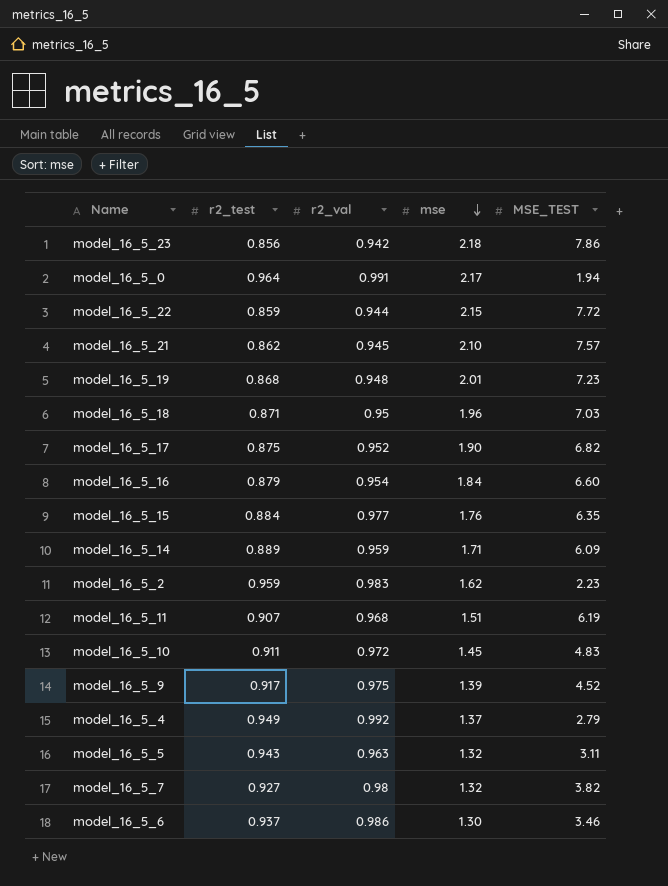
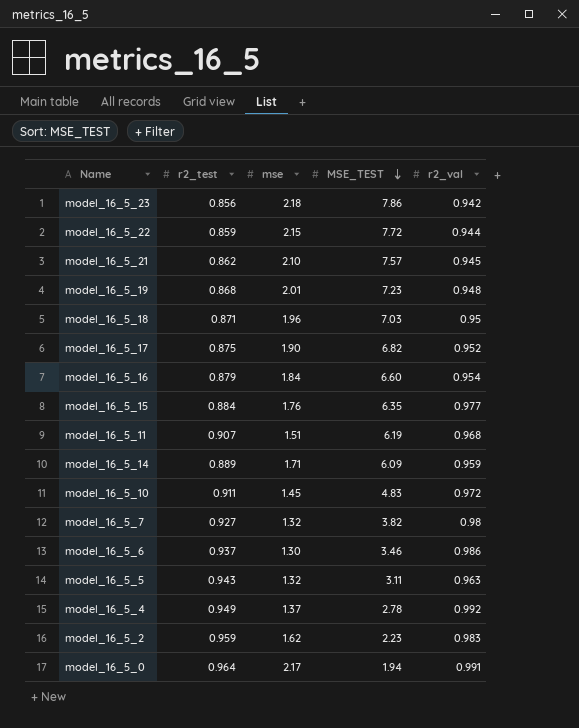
row order: mse descending -> MSE_TEST descending
column r2_val | position: 3 -> 5
row model_16_5_9: 0.917 | 0.975 | 1.39 | 4.52 -> none
model_16_5_4 | MSE_TEST: 2.79 -> 2.78

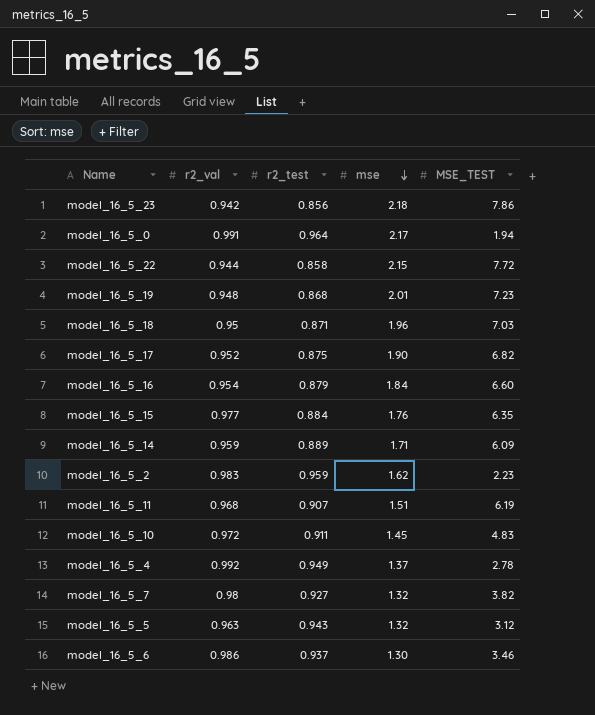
row order: MSE_TEST descending -> mse descending
column r2_val | position: 5 -> 2
row model_16_5_21: 0.862 | 2.10 | 7.57 | 0.945 -> none
model_16_5_22 | r2_test: 0.859 -> 0.858
model_16_5_5 | MSE_TEST: 3.11 -> 3.12

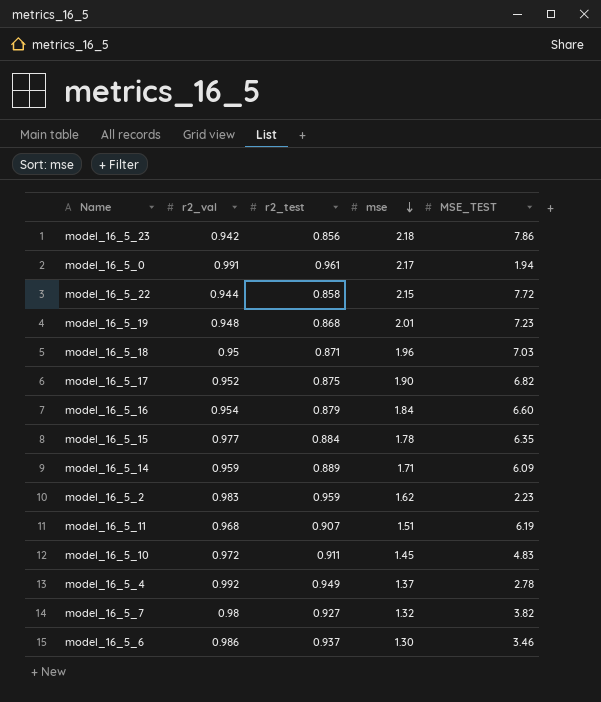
row model_16_5_5: 0.963 | 0.943 | 1.32 | 3.12 -> none
model_16_5_0 | r2_test: 0.964 -> 0.961
model_16_5_15 | mse: 1.76 -> 1.78

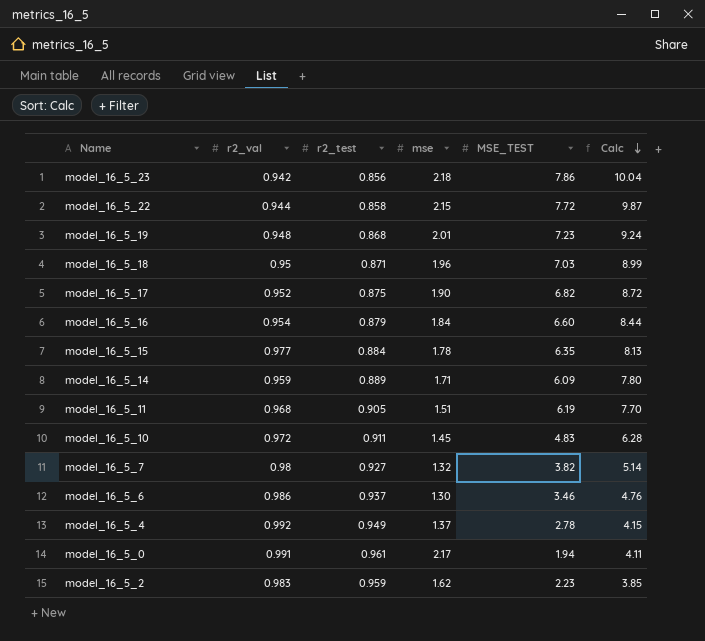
row order: mse descending -> Calc descending
column Calc | formula: none -> [mse] + [MSE_TEST]
model_16_5_11 | r2_test: 0.907 -> 0.905

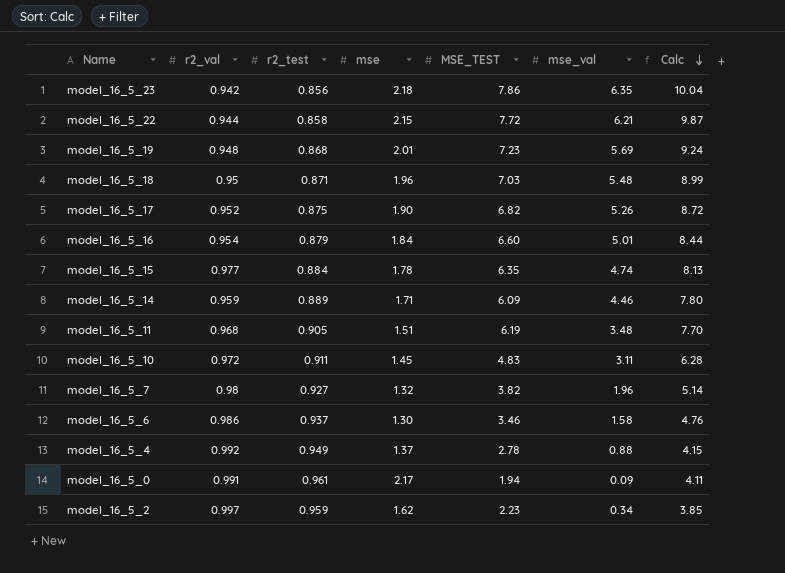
column mse_val | position: none -> 6
model_16_5_2 | r2_val: 0.983 -> 0.997

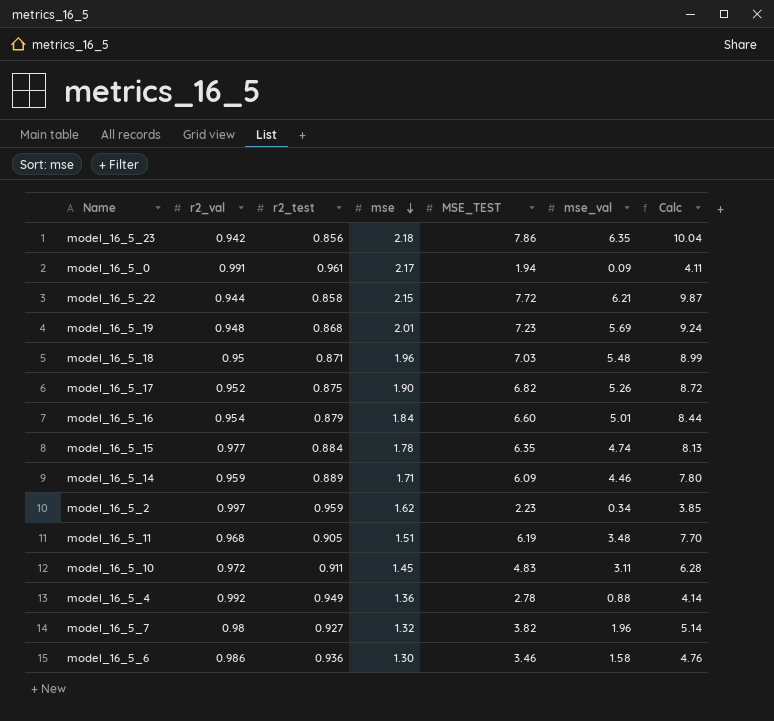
row order: Calc descending -> mse descending
model_16_5_4 | mse: 1.37 -> 1.36
model_16_5_4 | Calc: 4.15 -> 4.14
model_16_5_6 | r2_test: 0.937 -> 0.936

